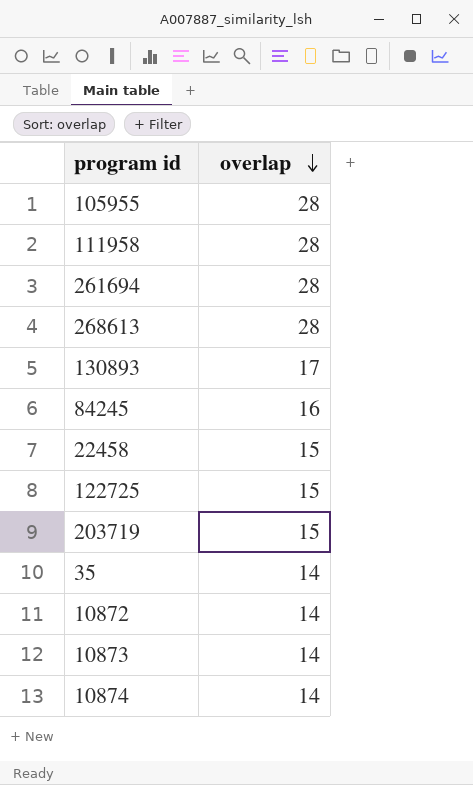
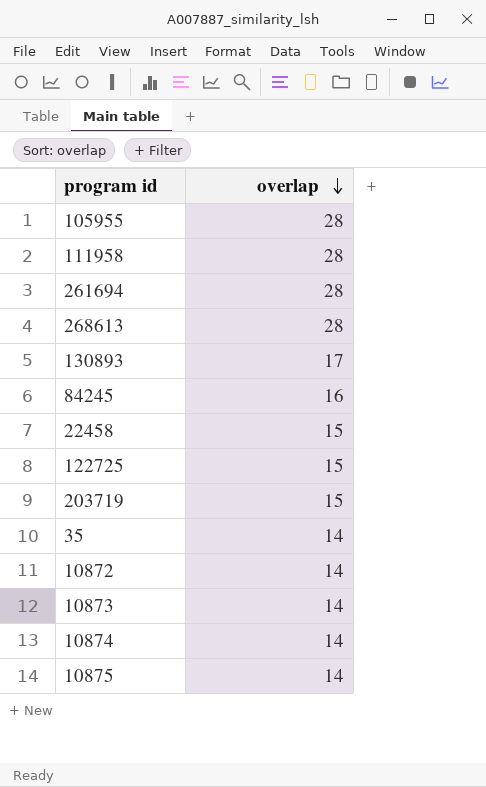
row 10875: none -> 14

